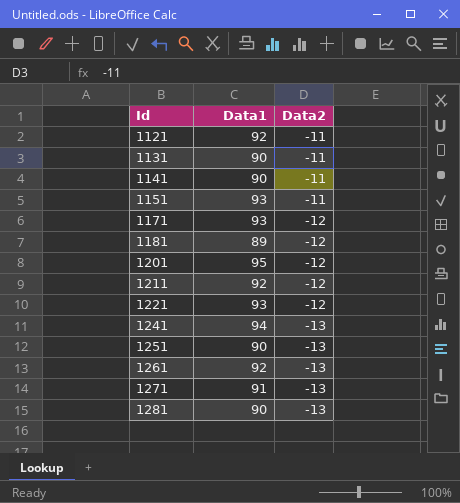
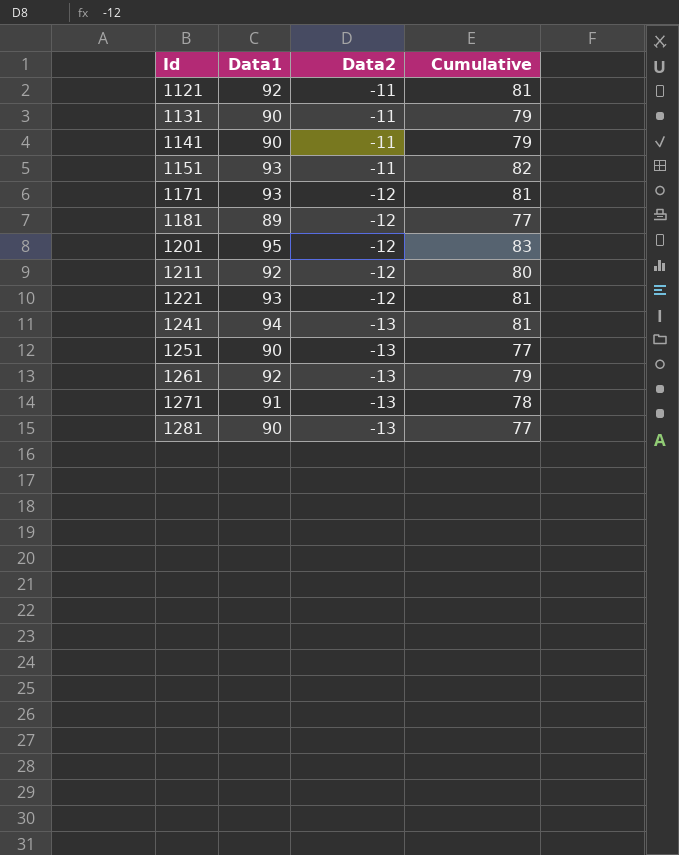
column Cumulative | formula: none -> [Data1] + [Data2]

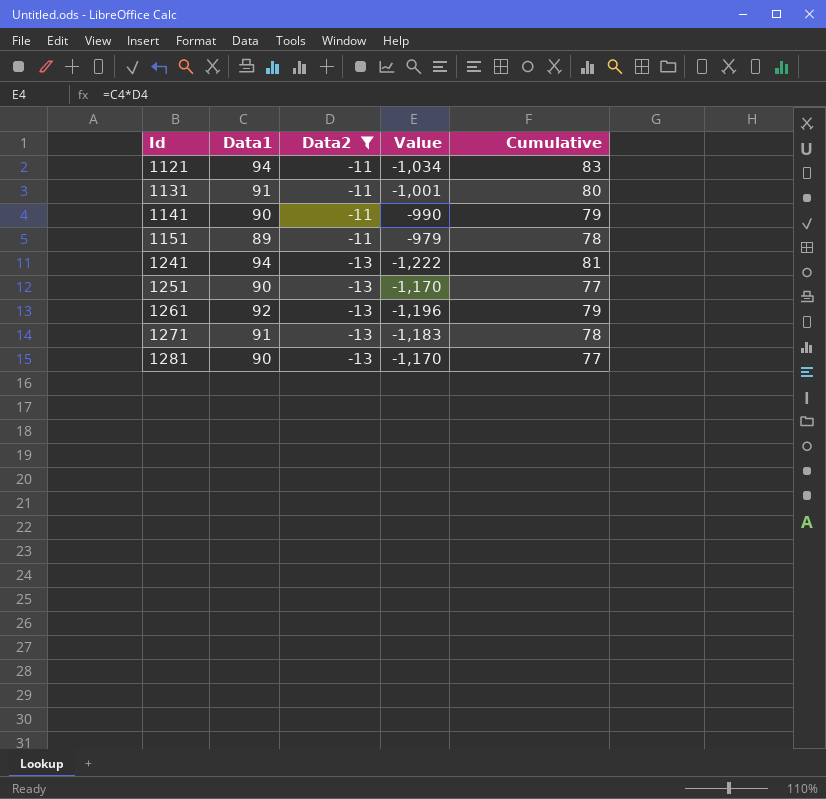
filter: none -> Data2 != -12
column Value | formula: none -> [Data1] * [Data2]
1121 | Data1: 92 -> 94
1121 | Cumulative: 81 -> 83
1131 | Data1: 90 -> 91
1131 | Cumulative: 79 -> 80
1151 | Data1: 93 -> 89
1151 | Cumulative: 82 -> 78

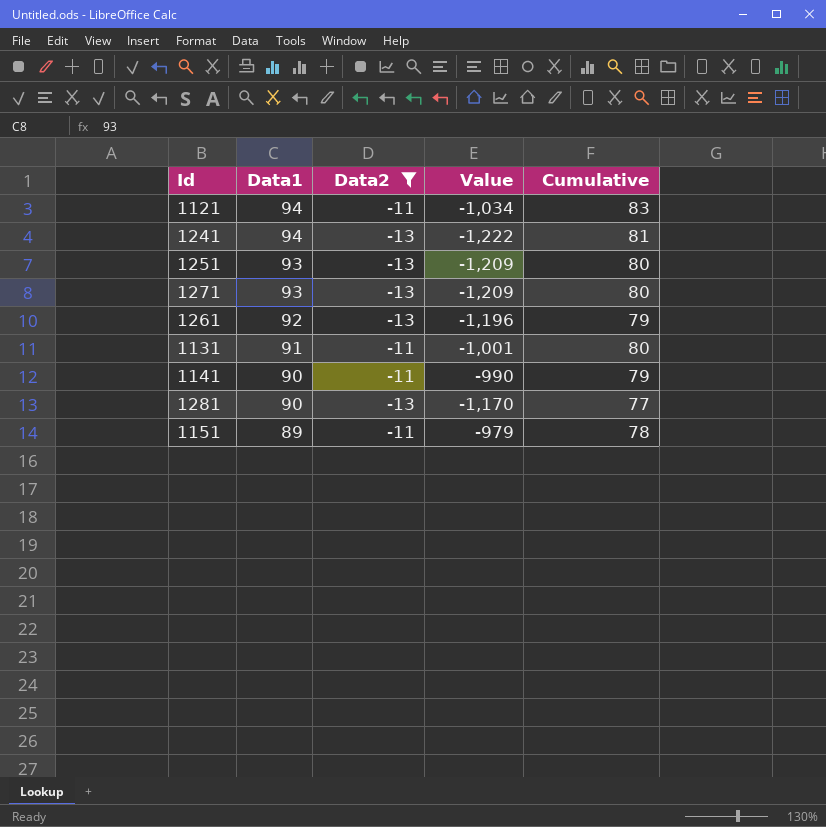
row order: Id ascending -> Data1 descending
1251 | Data1: 90 -> 93
1251 | Value: -1,170 -> -1,209
1251 | Cumulative: 77 -> 80
1271 | Data1: 91 -> 93
1271 | Value: -1,183 -> -1,209
1271 | Cumulative: 78 -> 80

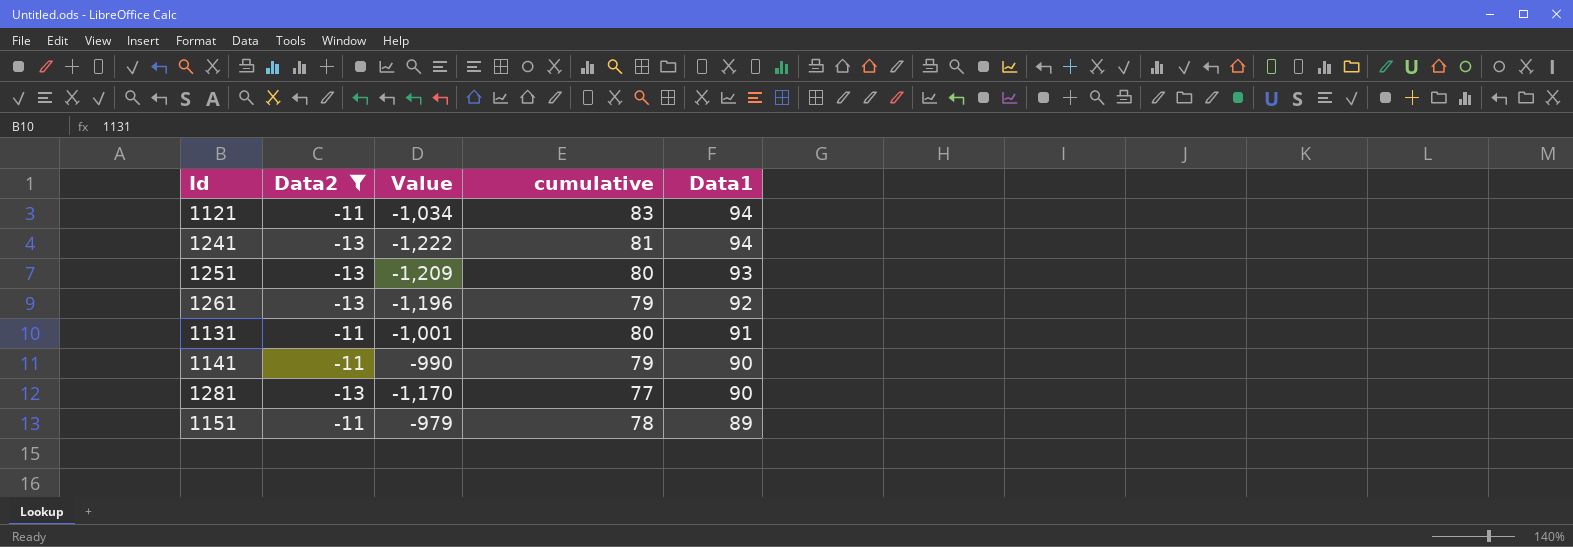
column name: Cumulative -> cumulative
column Data1 | position: 2 -> 5
row 1271: 93 | -13 | -1,209 | 80 -> none

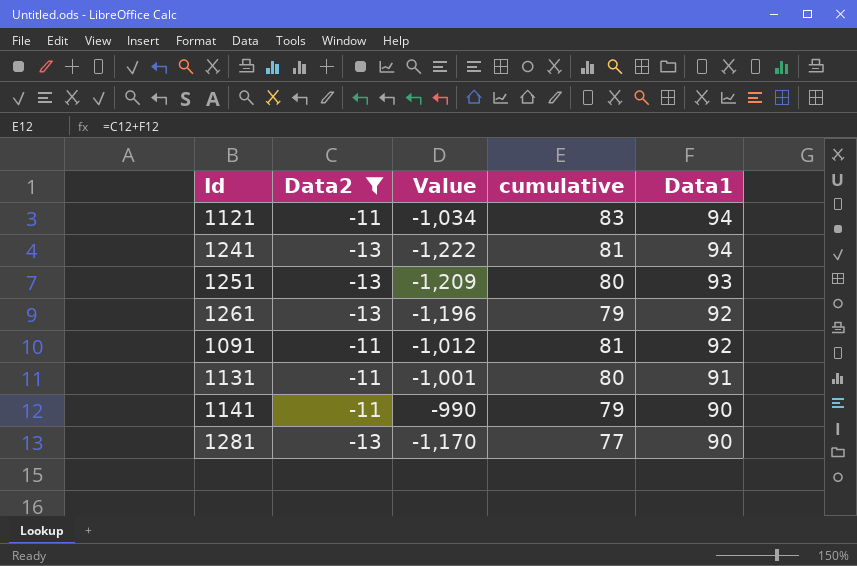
row 1151: -11 | -979 | 78 | 89 -> none
row 1091: none -> -11 | -1,012 | 81 | 92

